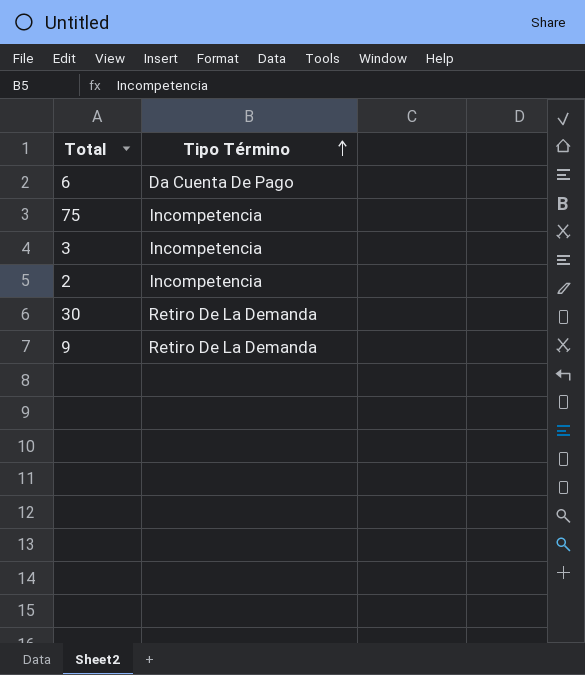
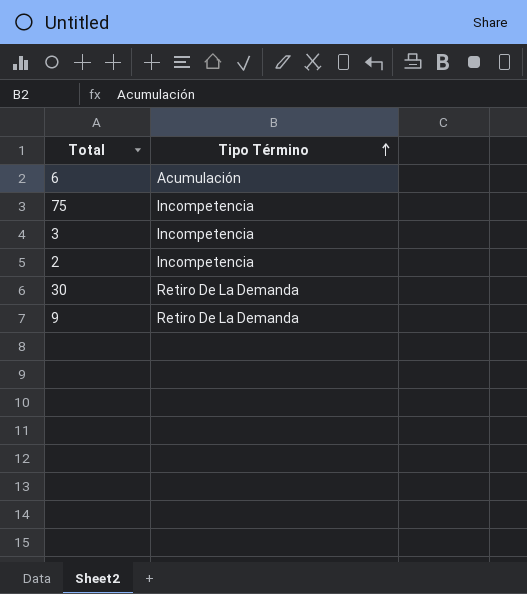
6 | Tipo Término: Da Cuenta De Pago -> Acumulación

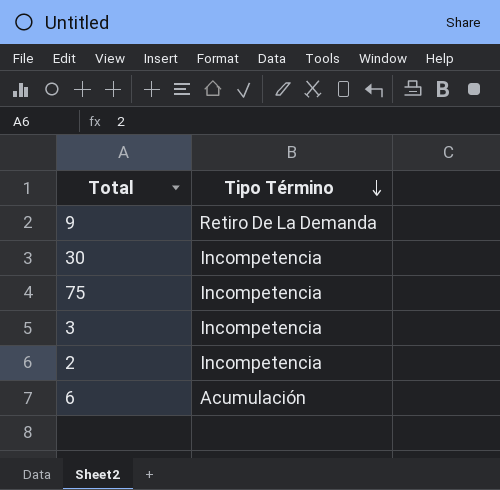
row order: Tipo Término ascending -> Tipo Término descending
30 | Tipo Término: Retiro De La Demanda -> Incompetencia

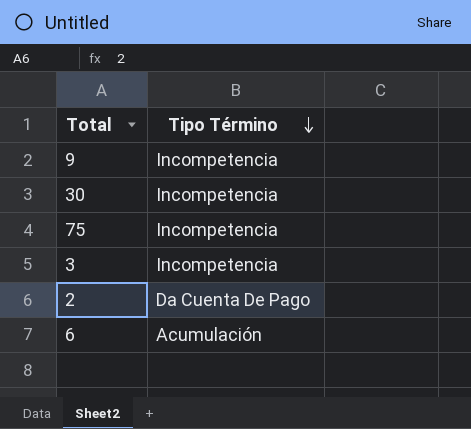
9 | Tipo Término: Retiro De La Demanda -> Incompetencia
2 | Tipo Término: Incompetencia -> Da Cuenta De Pago

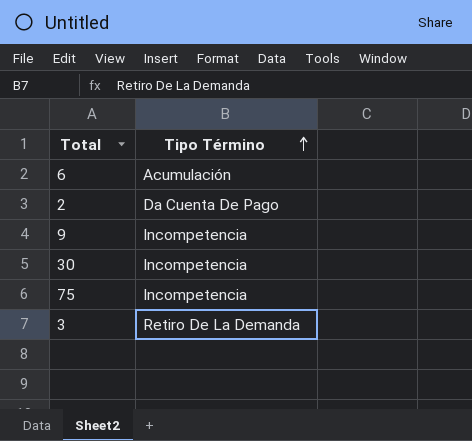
row order: Tipo Término descending -> Tipo Término ascending
3 | Tipo Término: Incompetencia -> Retiro De La Demanda

